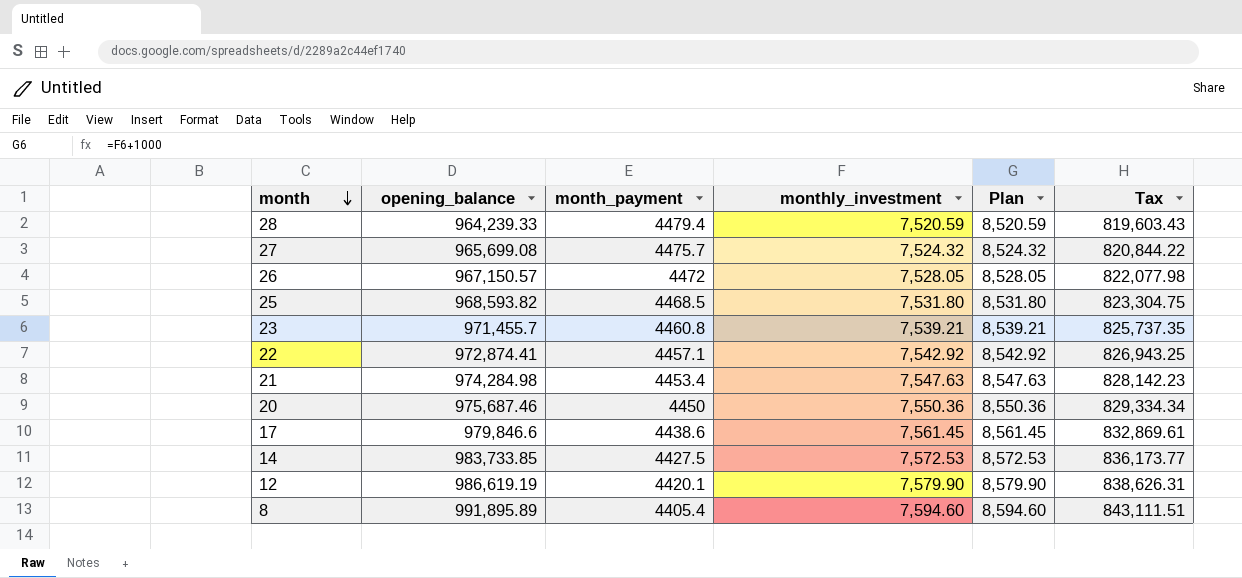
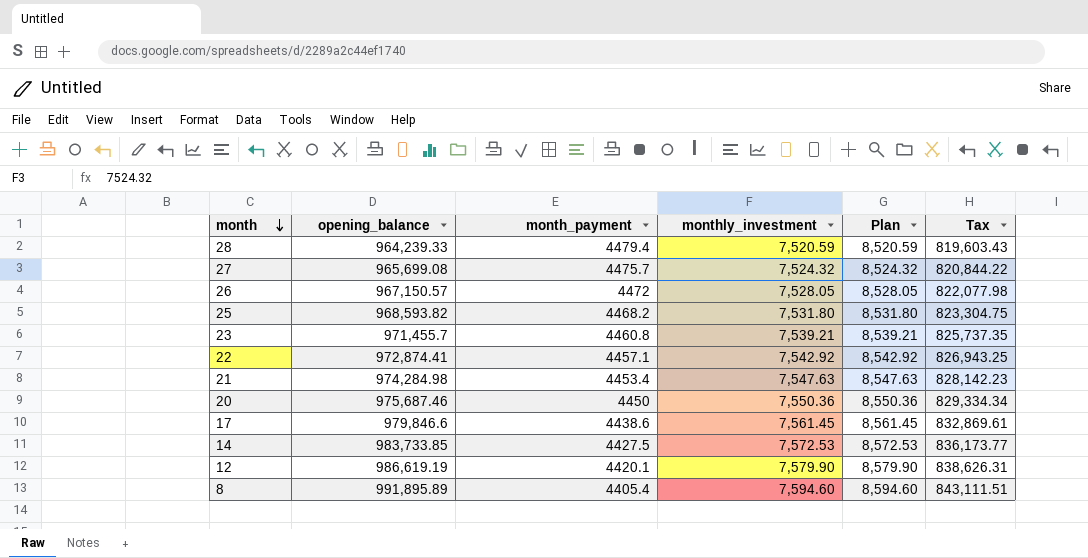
25 | month_payment: 4468.5 -> 4468.2

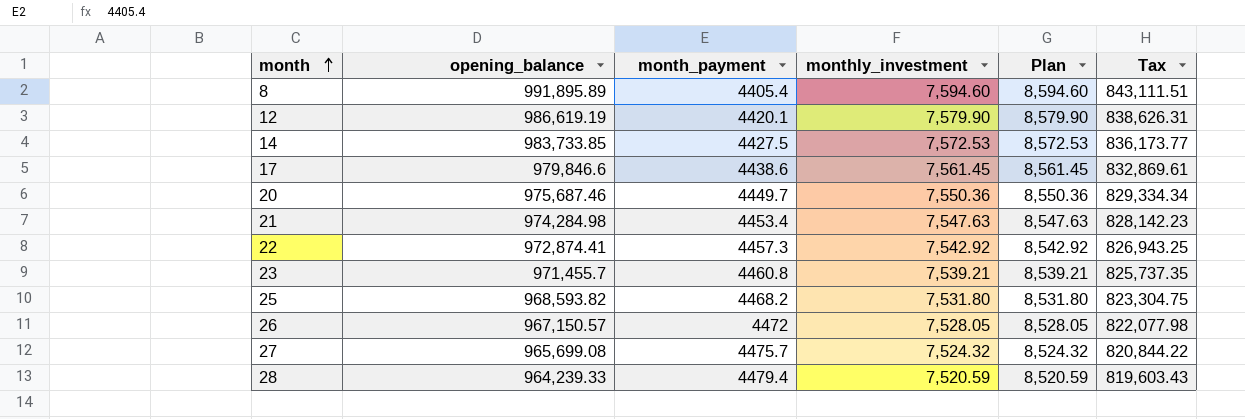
row order: month descending -> month ascending
20 | month_payment: 4450 -> 4449.7
22 | month_payment: 4457.1 -> 4457.3

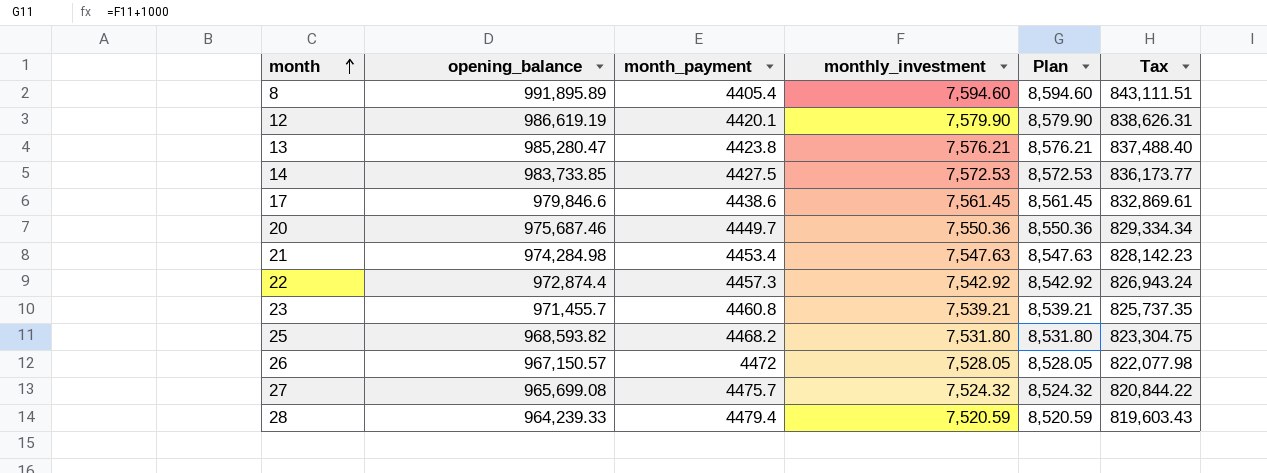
row 13: none -> 985,280.47 | 4423.8 | 7,576.21 | 8,576.21 | 837,488.40
22 | opening_balance: 972,874.41 -> 972,874.4
22 | Tax: 826,943.25 -> 826,943.24

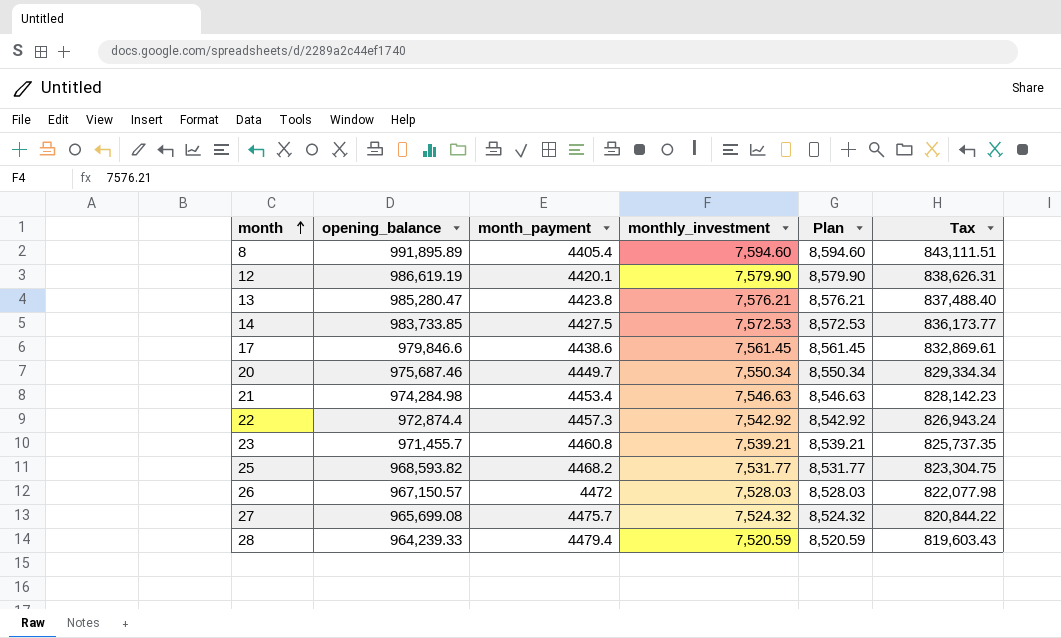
20 | monthly_investment: 7,550.36 -> 7,550.34
20 | Plan: 8,550.36 -> 8,550.34
21 | monthly_investment: 7,547.63 -> 7,546.63
21 | Plan: 8,547.63 -> 8,546.63
25 | monthly_investment: 7,531.80 -> 7,531.77
25 | Plan: 8,531.80 -> 8,531.77
26 | monthly_investment: 7,528.05 -> 7,528.03
26 | Plan: 8,528.05 -> 8,528.03

